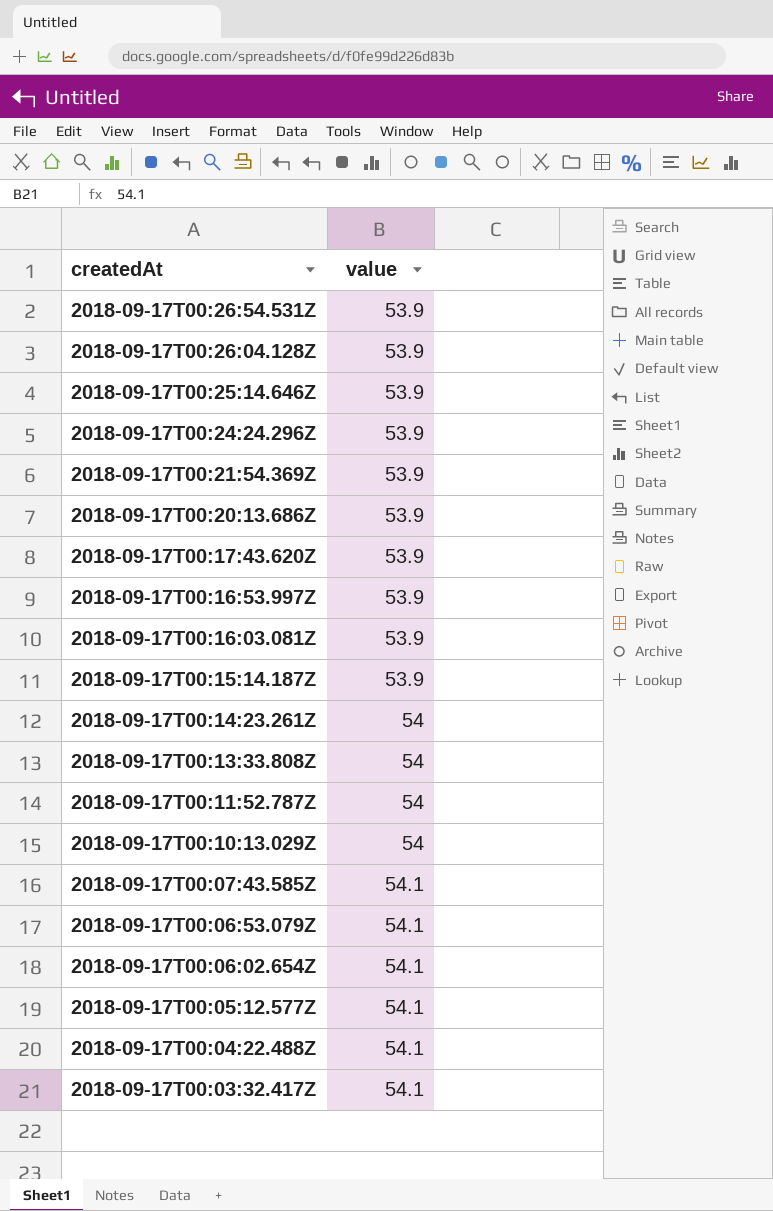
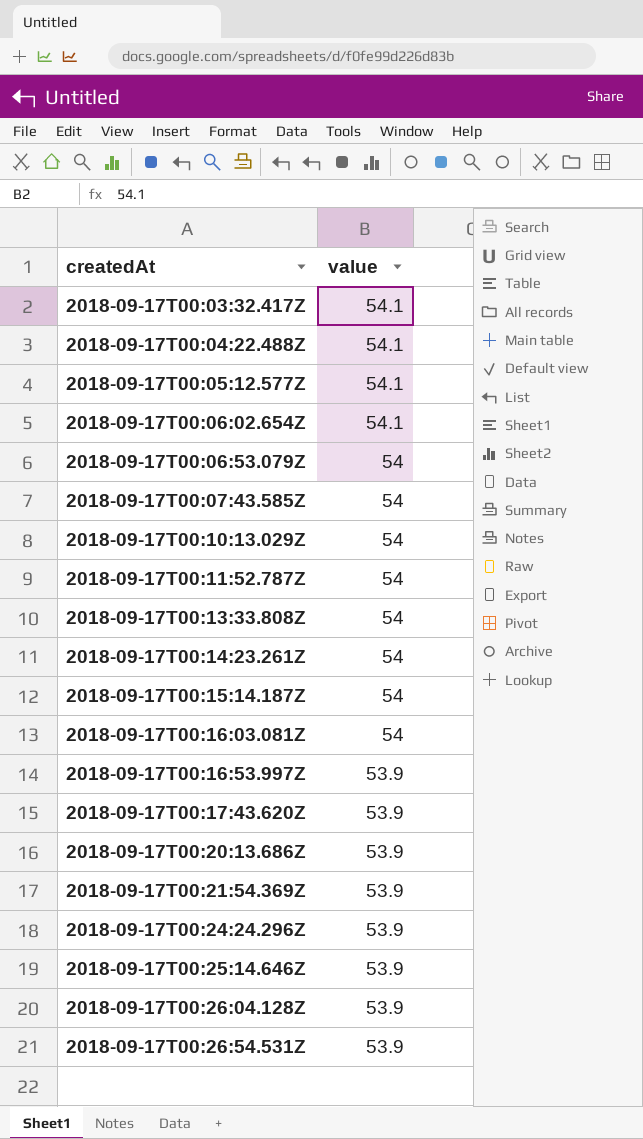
row order: createdAt descending -> createdAt ascending
2018-09-17T00:06:53.079Z | value: 54.1 -> 54
2018-09-17T00:07:43.585Z | value: 54.1 -> 54
2018-09-17T00:15:14.187Z | value: 53.9 -> 54
2018-09-17T00:16:03.081Z | value: 53.9 -> 54

